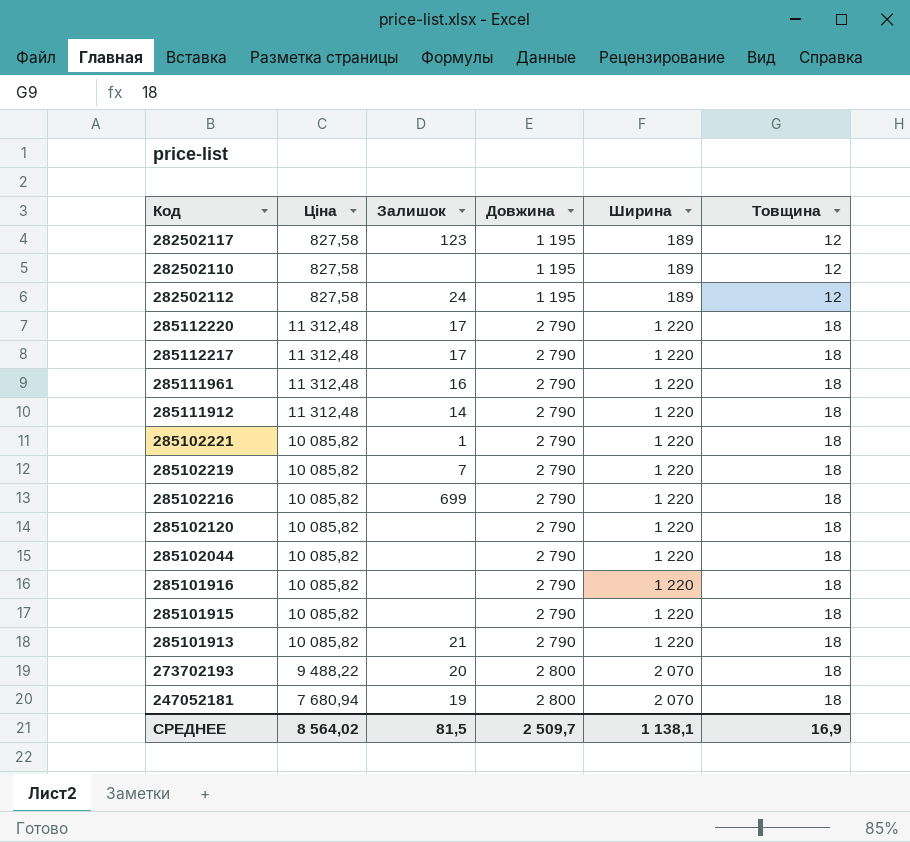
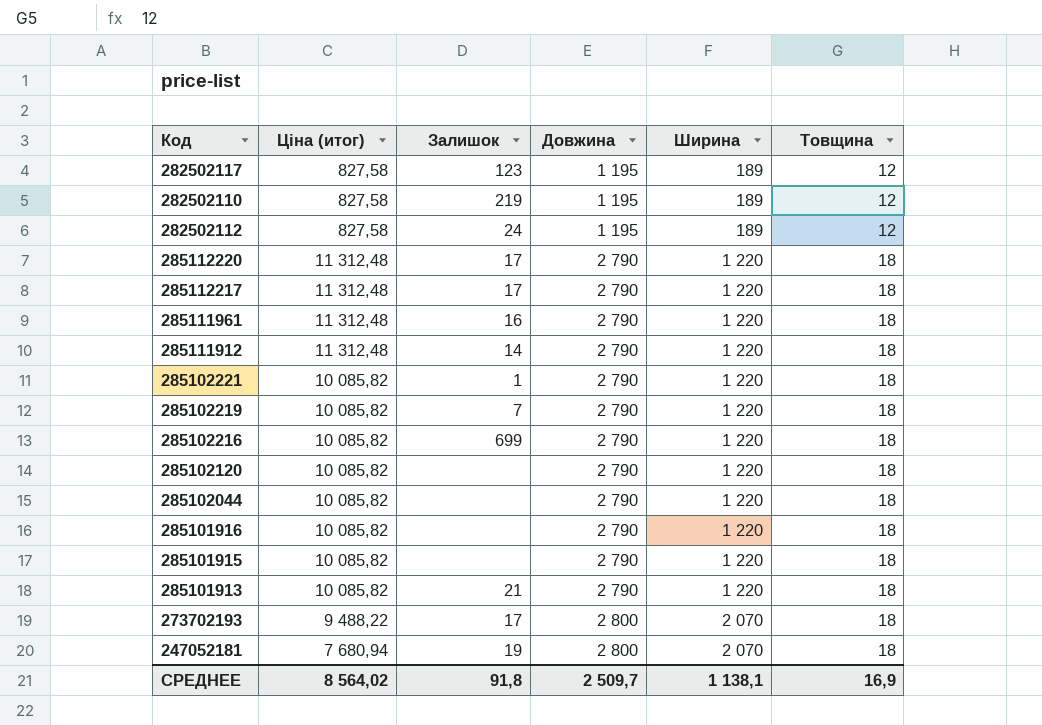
column name: Ціна -> Ціна (итог)
282502110 | Залишок: none -> 219
273702193 | Залишок: 20 -> 17
СРЕДНЕЕ | Залишок: 81,5 -> 91,8

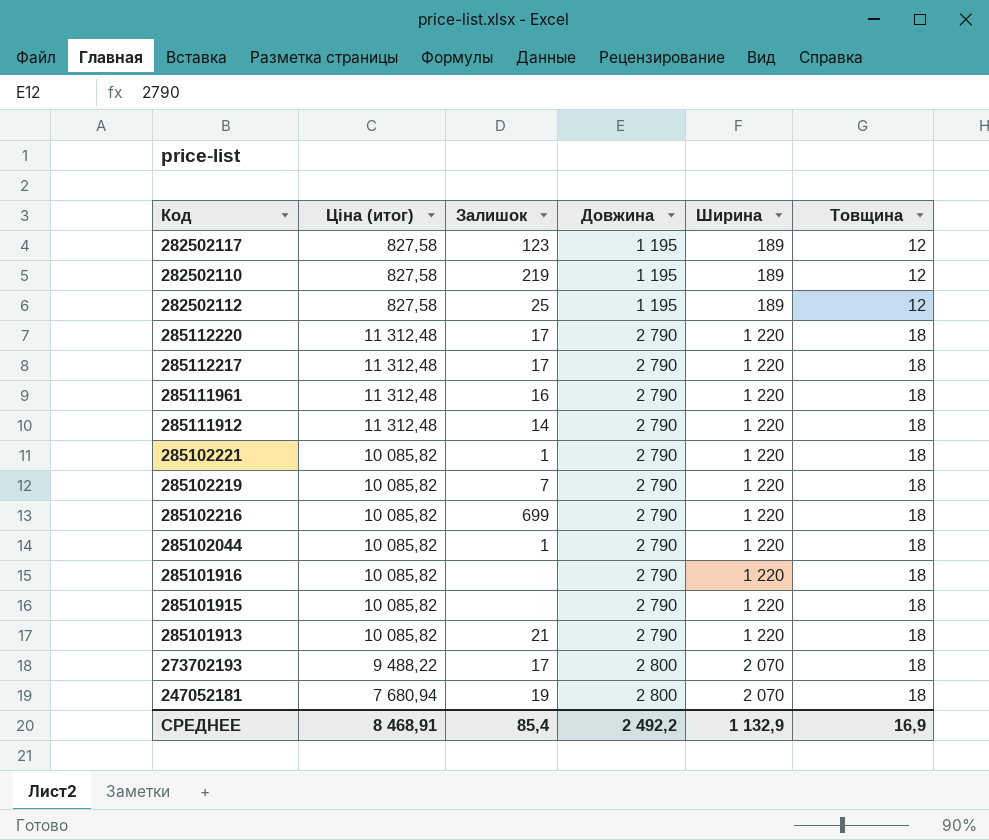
row 285102120: 10 085,82 | none | 2 790 | 1 220 | 18 -> none
282502112 | Залишок: 24 -> 25
285102044 | Залишок: none -> 1
СРЕДНЕЕ | Ціна (итог): 8 564,02 -> 8 468,91
СРЕДНЕЕ | Залишок: 91,8 -> 85,4
СРЕДНЕЕ | Довжина: 2 509,7 -> 2 492,2
СРЕДНЕЕ | Ширина: 1 138,1 -> 1 132,9

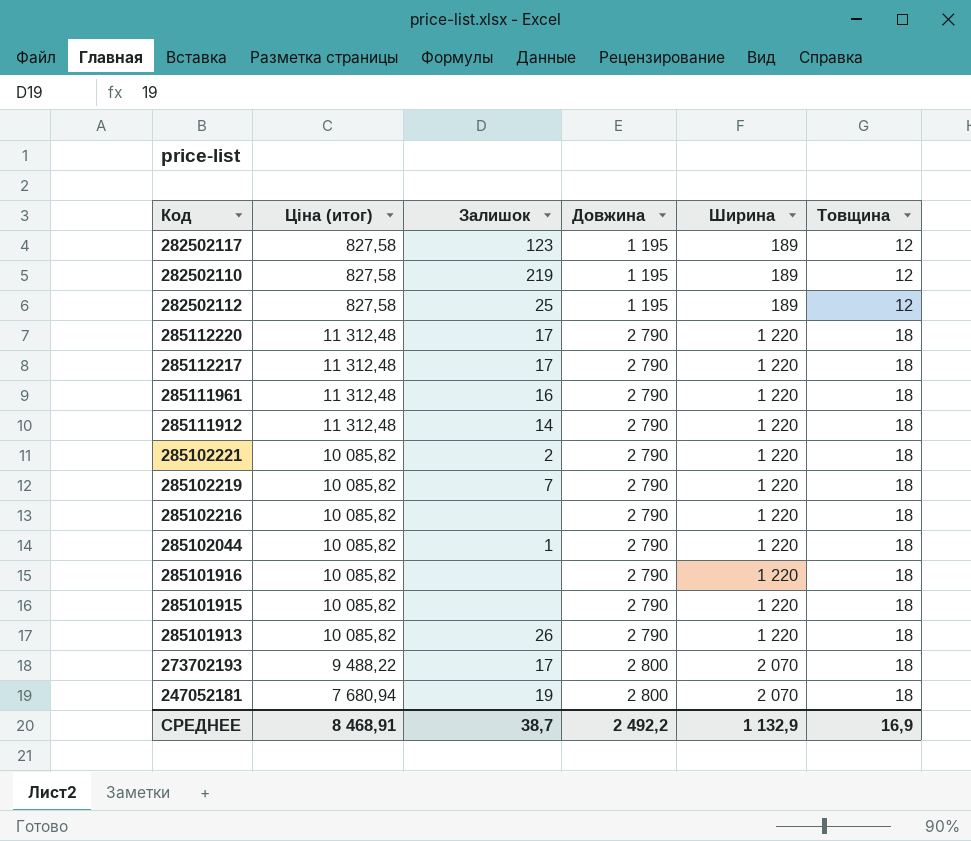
285102221 | Залишок: 1 -> 2
285102216 | Залишок: 699 -> none
285101913 | Залишок: 21 -> 26
СРЕДНЕЕ | Залишок: 85,4 -> 38,7

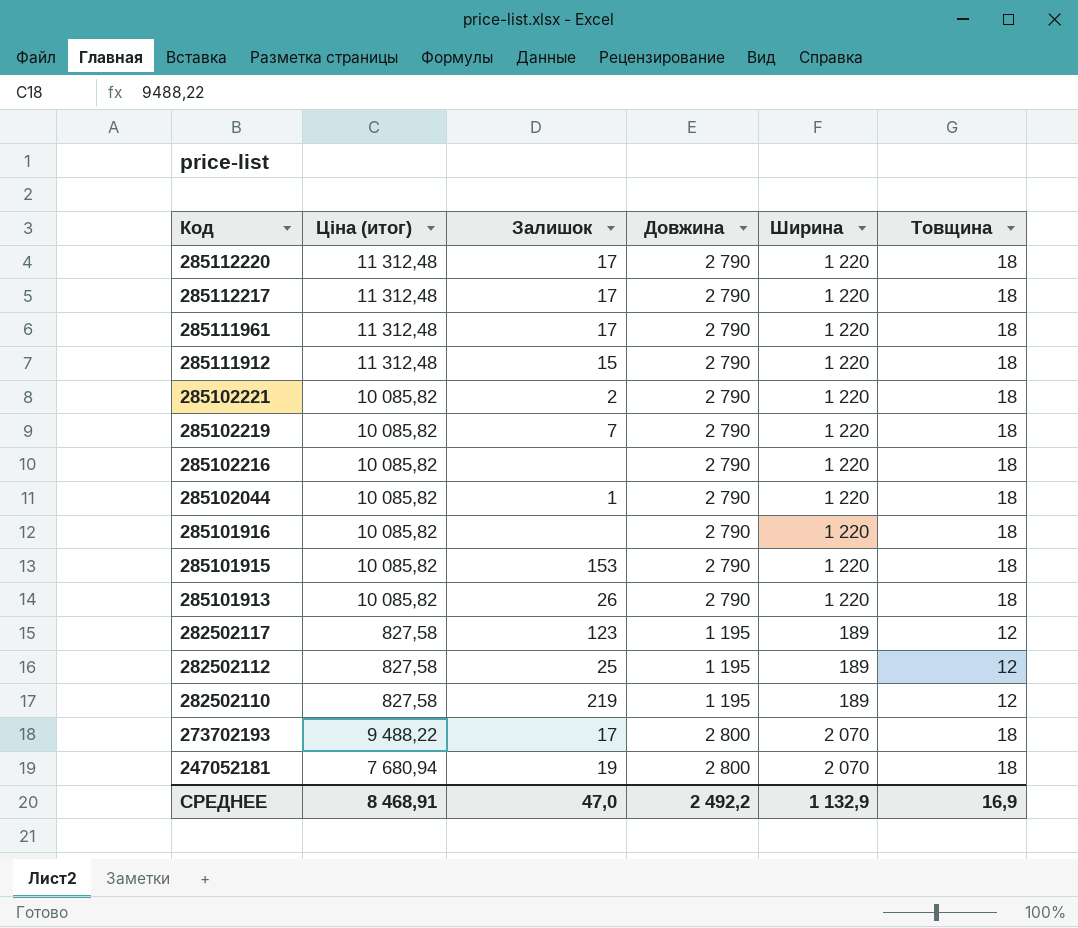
row order: Довжина ascending -> Код descending
285111961 | Залишок: 16 -> 17
285111912 | Залишок: 14 -> 15
285101915 | Залишок: none -> 153
СРЕДНЕЕ | Залишок: 38,7 -> 47,0

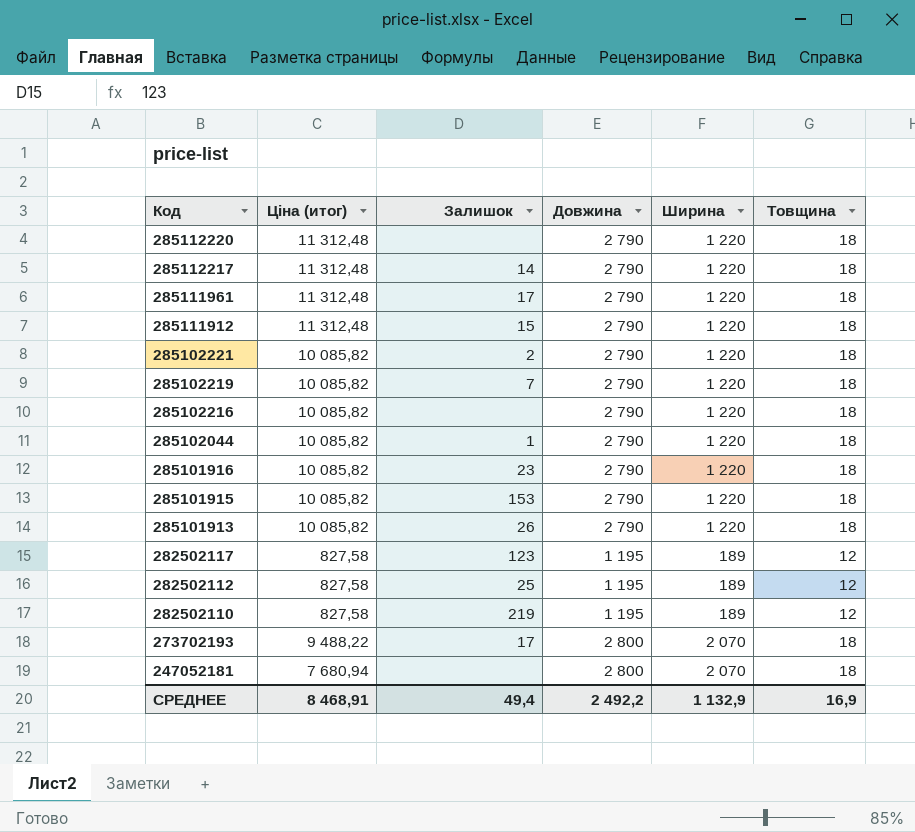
285112220 | Залишок: 17 -> none
285112217 | Залишок: 17 -> 14
285101916 | Залишок: none -> 23
247052181 | Залишок: 19 -> none
СРЕДНЕЕ | Залишок: 47,0 -> 49,4

